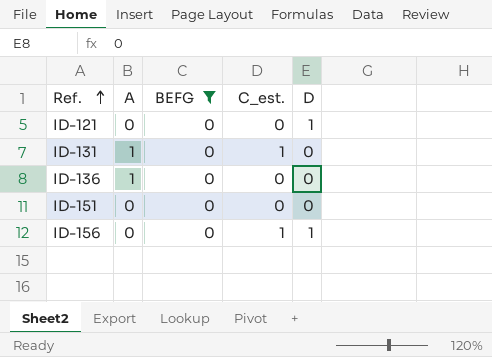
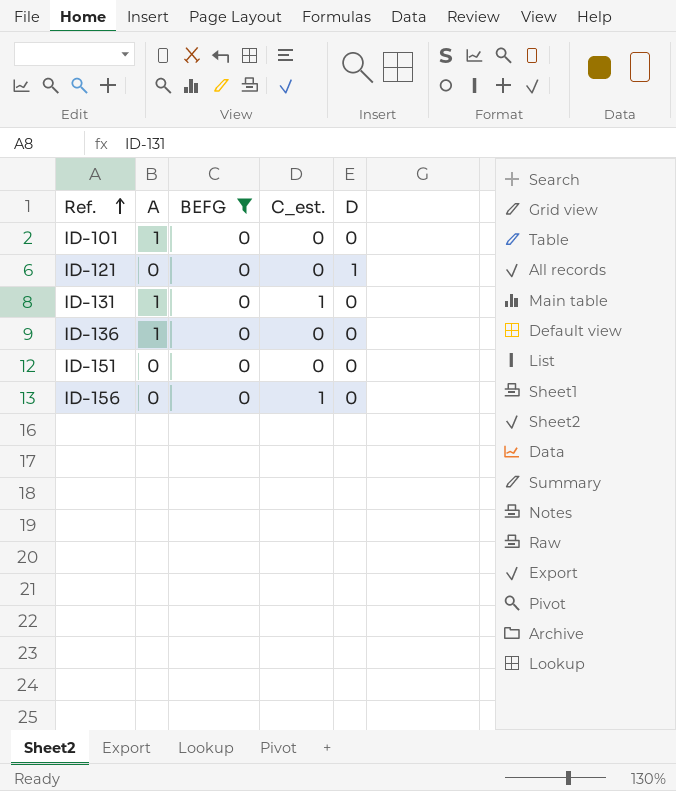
row ID-101: none -> 1 | 0 | 0 | 0
ID-156 | D: 1 -> 0

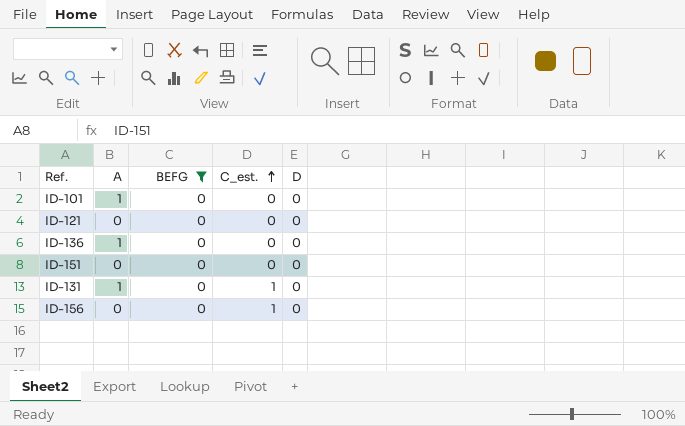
row order: Ref. ascending -> C_est. ascending
ID-121 | D: 1 -> 0

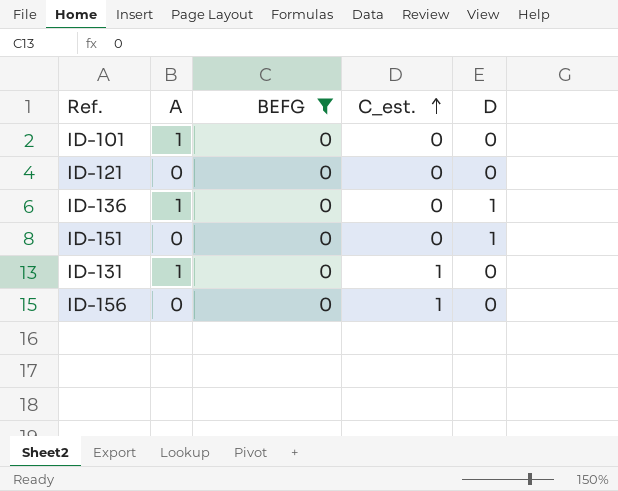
ID-136 | D: 0 -> 1
ID-151 | D: 0 -> 1

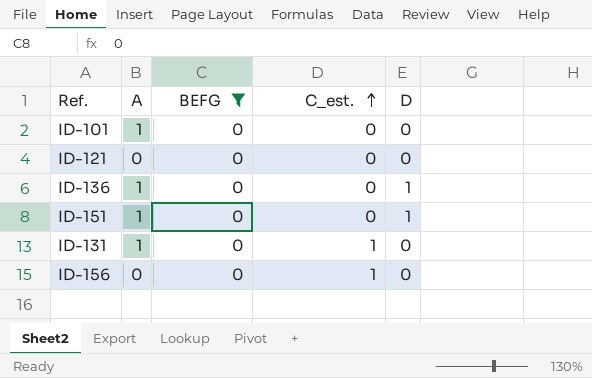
ID-151 | A: 0 -> 1

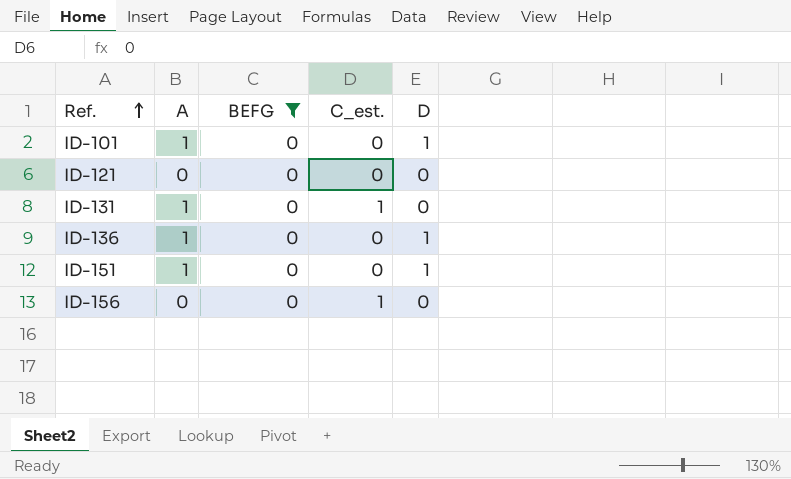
row order: C_est. ascending -> Ref. ascending
ID-101 | D: 0 -> 1

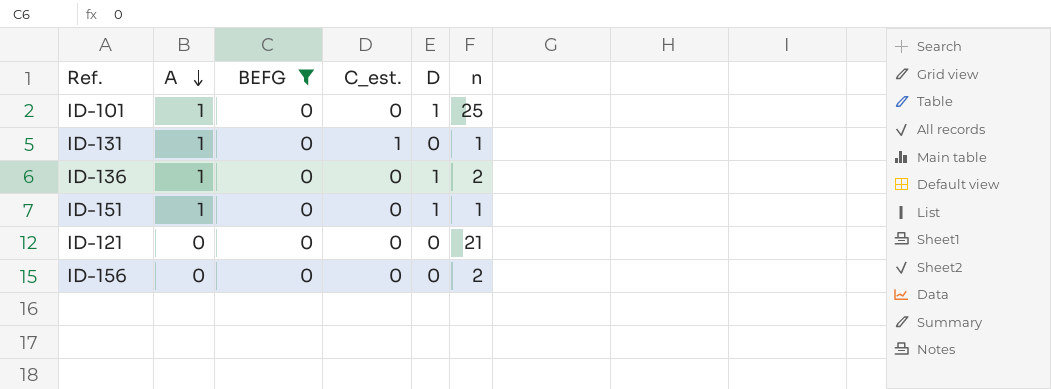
row order: Ref. ascending -> A descending
column n | position: none -> 6
ID-156 | C_est.: 1 -> 0

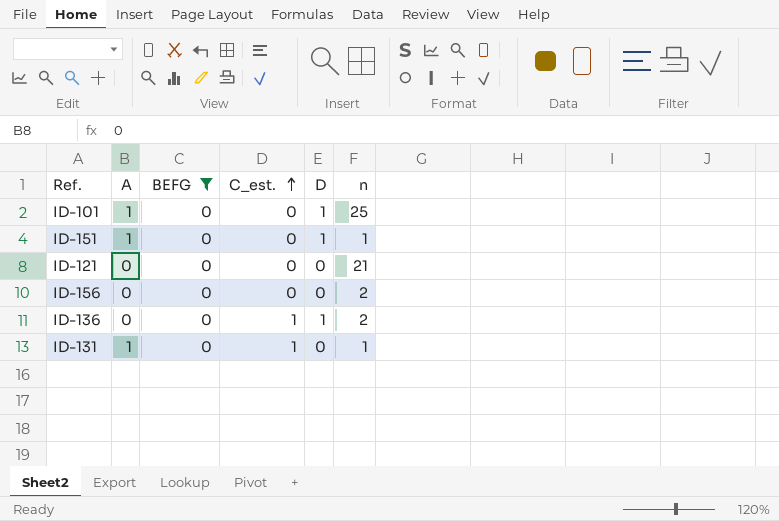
row order: A descending -> C_est. ascending
ID-136 | A: 1 -> 0
ID-136 | C_est.: 0 -> 1

